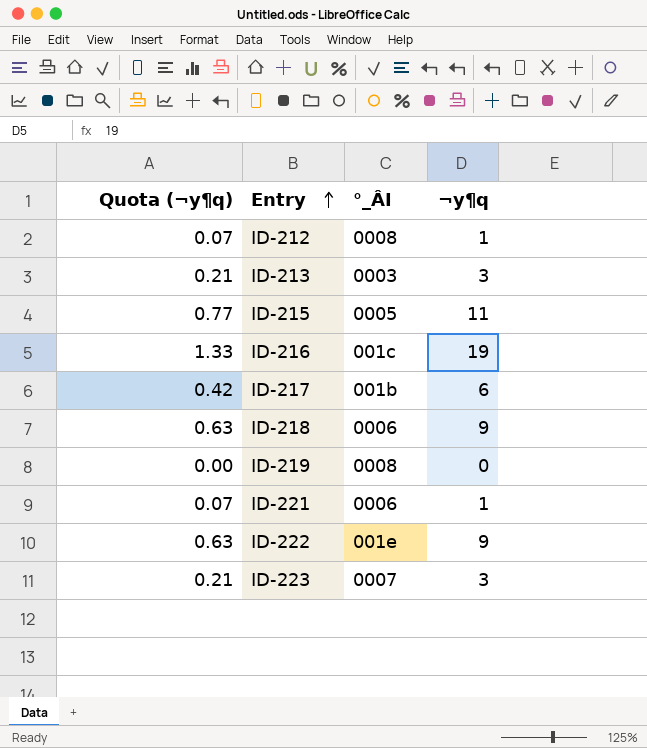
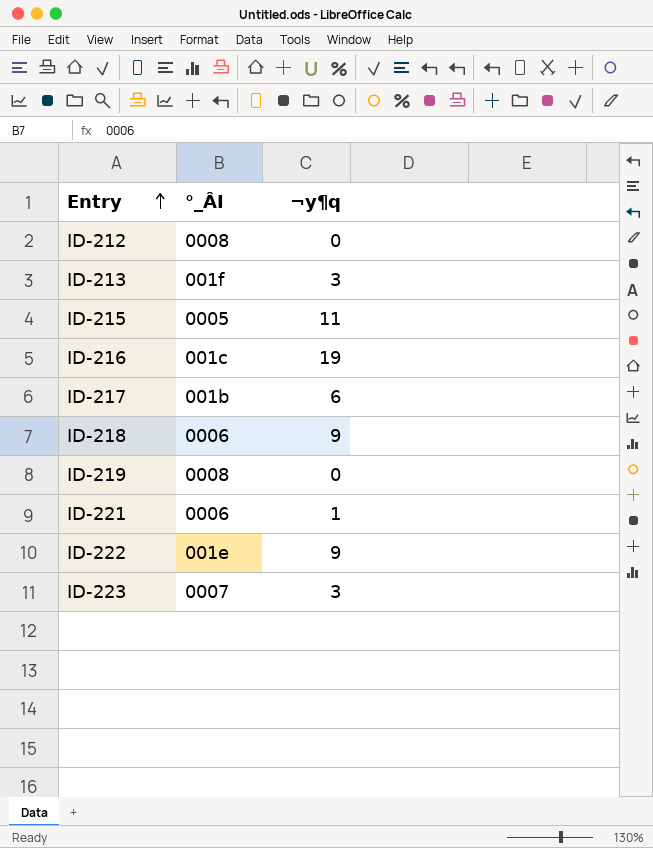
column Quota (¬y¶q) | formula: [¬y¶q] * 0.07 -> none
ID-212 | ¬y¶q: 1 -> 0
ID-213 | °_ÂI: 0003 -> 001f

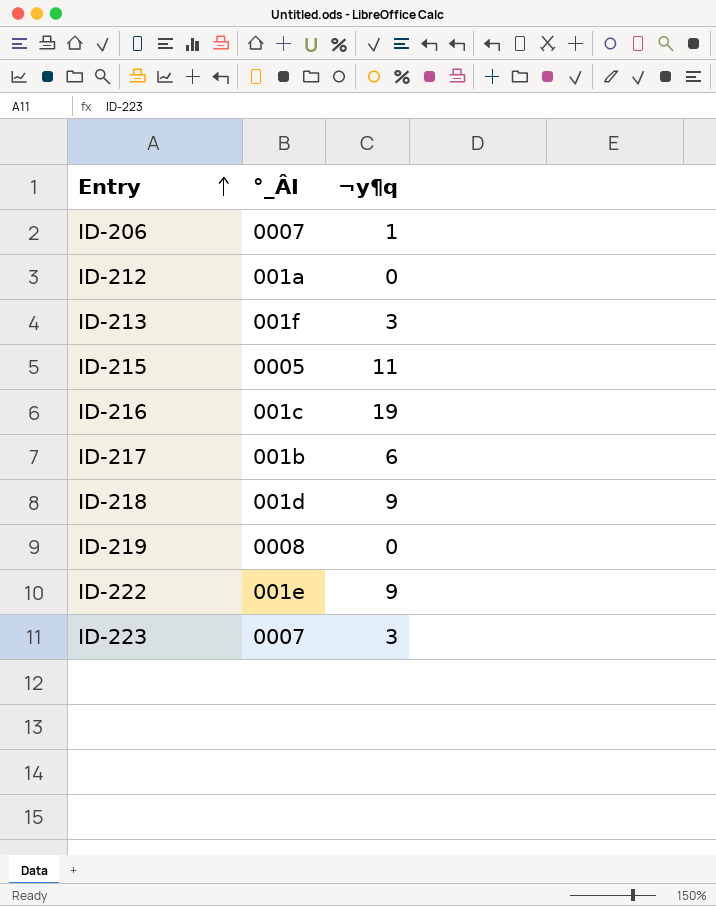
row ID-221: 0006 | 1 -> none
row ID-206: none -> 0007 | 1
ID-212 | °_ÂI: 0008 -> 001a
ID-218 | °_ÂI: 0006 -> 001d

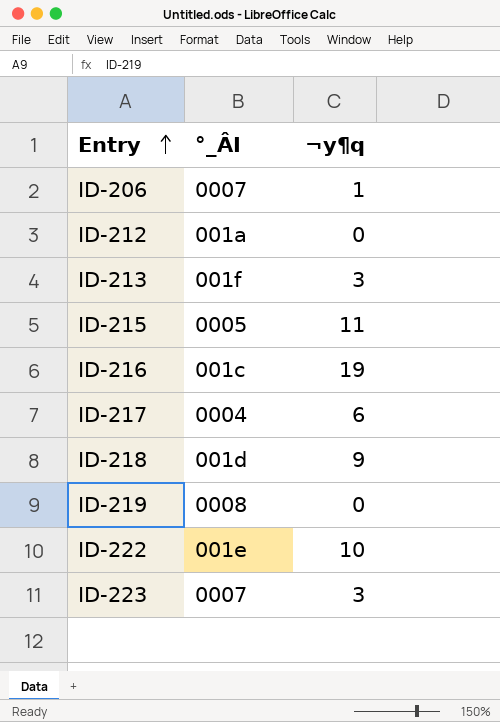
ID-217 | °_ÂI: 001b -> 0004
ID-222 | ¬y¶q: 9 -> 10

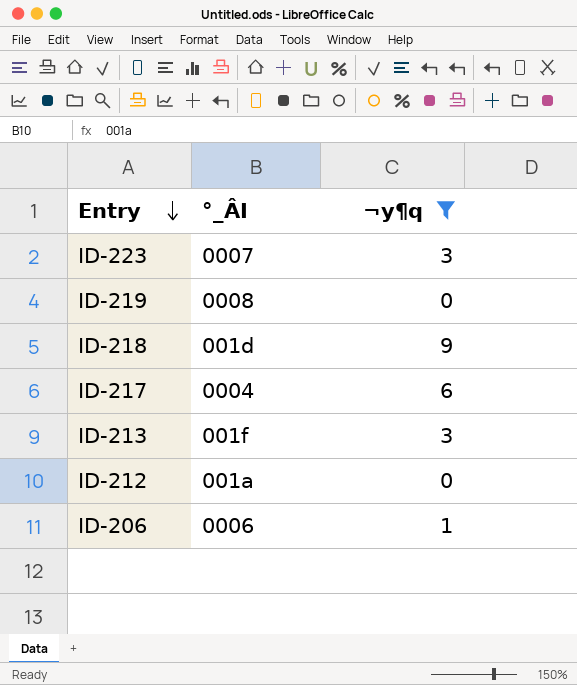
filter: none -> ¬y¶q <= 9
row order: Entry ascending -> Entry descending
ID-206 | °_ÂI: 0007 -> 0006

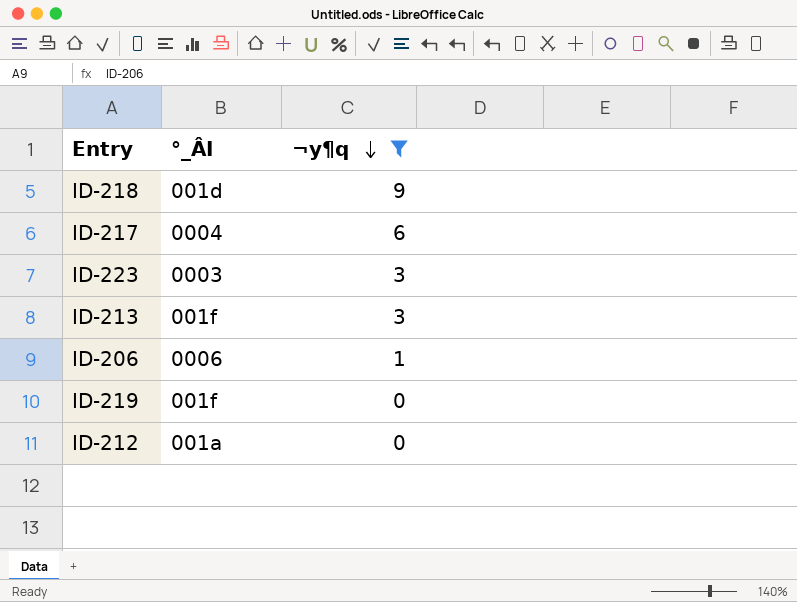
row order: Entry descending -> ¬y¶q descending
ID-223 | °_ÂI: 0007 -> 0003
ID-219 | °_ÂI: 0008 -> 001f

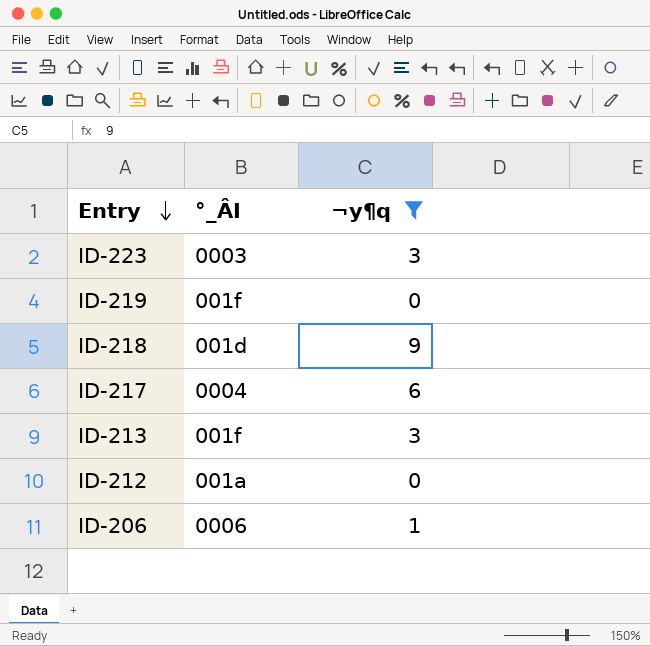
row order: ¬y¶q descending -> Entry descending

